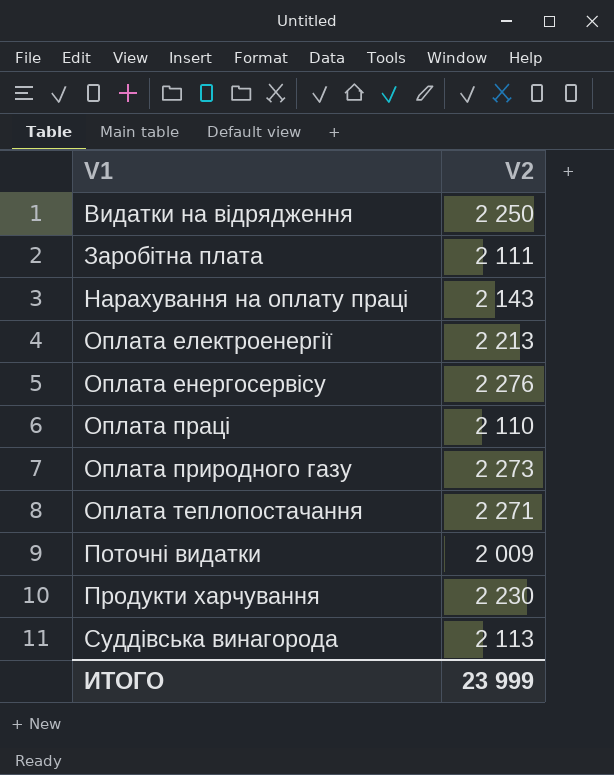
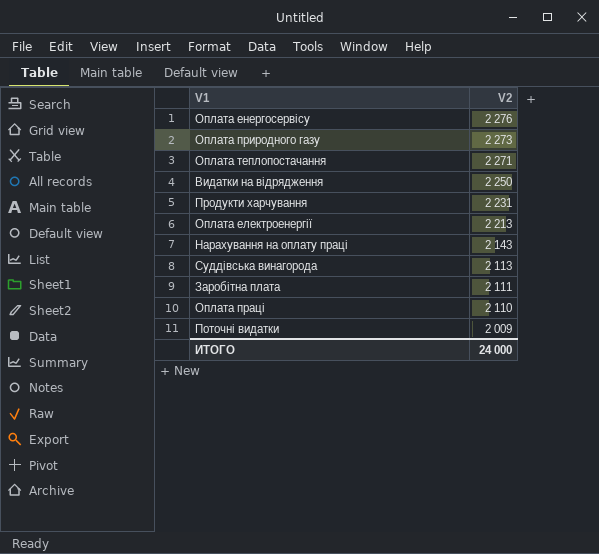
row order: V1 ascending -> V2 descending
Продукти харчування | V2: 2 230 -> 2 231
ИТОГО | V2: 23 999 -> 24 000

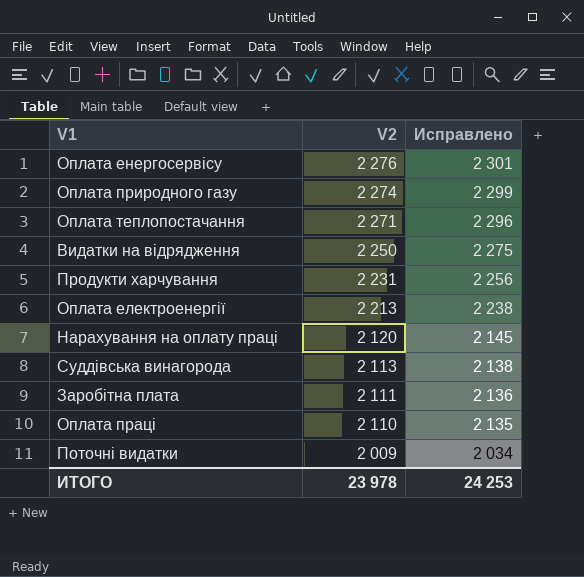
column Исправлено | formula: none -> [V2] + 25
Оплата природного газу | V2: 2 273 -> 2 274
Нарахування на оплату праці | V2: 2 143 -> 2 120
ИТОГО | V2: 24 000 -> 23 978

